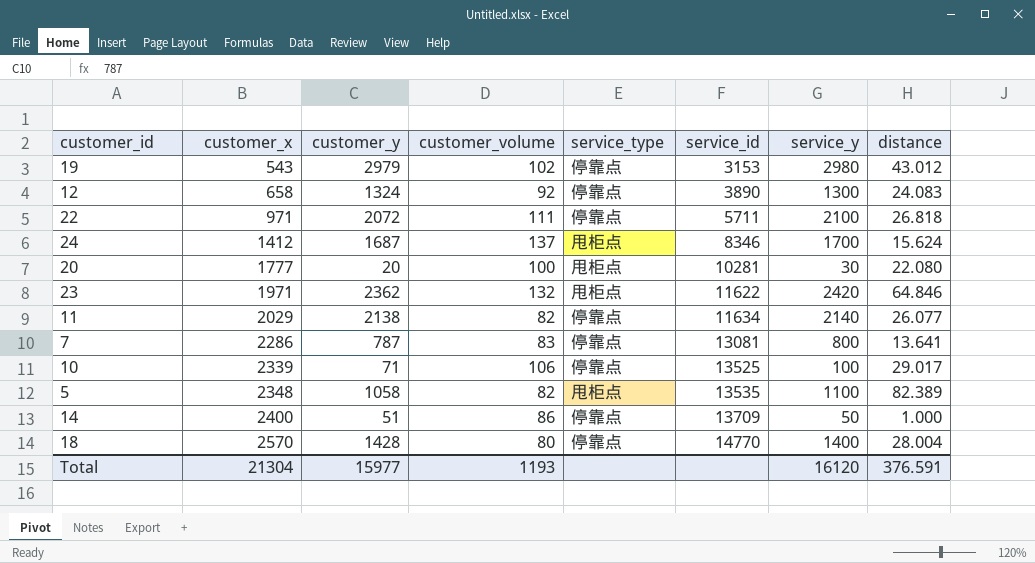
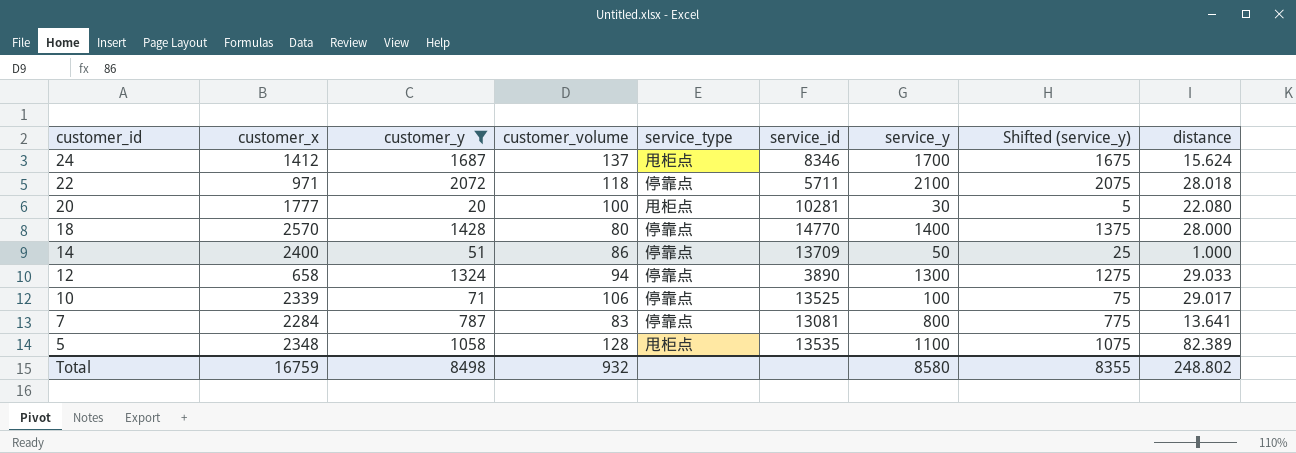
filter: none -> customer_y <= 2072
row order: customer_x ascending -> customer_id descending
column Shifted (service_y) | formula: none -> [service_y] - 25
22 | customer_volume: 111 -> 118
22 | distance: 26.818 -> 28.018
18 | distance: 28.004 -> 28.000
12 | customer_volume: 92 -> 94
12 | distance: 24.083 -> 29.033
7 | customer_x: 2286 -> 2284
5 | customer_volume: 82 -> 128
Total | customer_x: 21304 -> 16759
Total | customer_y: 15977 -> 8498
Total | customer_volume: 1193 -> 932
Total | service_y: 16120 -> 8580
Total | distance: 376.591 -> 248.802

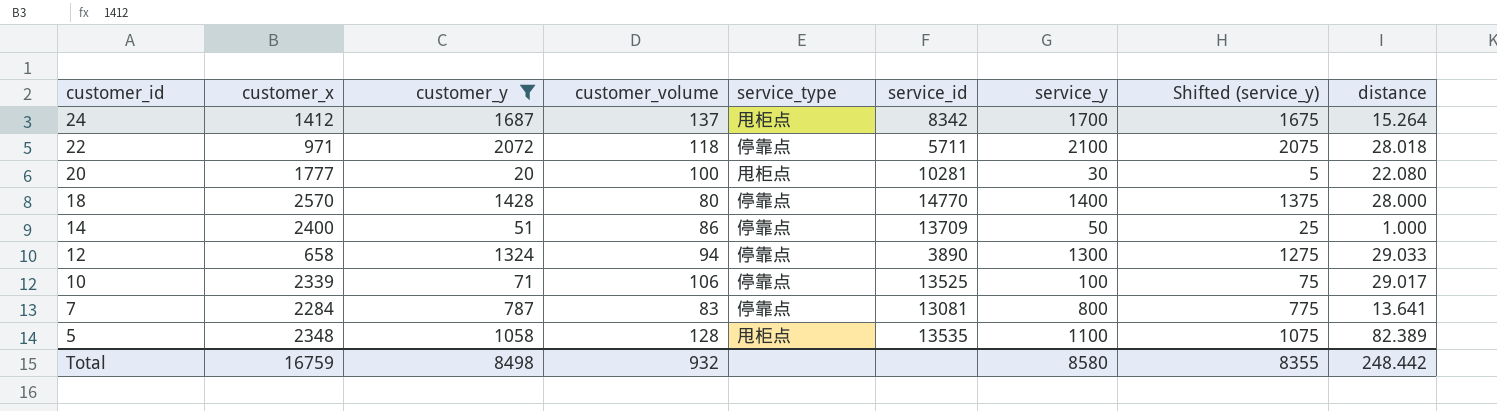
24 | service_id: 8346 -> 8342
24 | distance: 15.624 -> 15.264
Total | distance: 248.802 -> 248.442

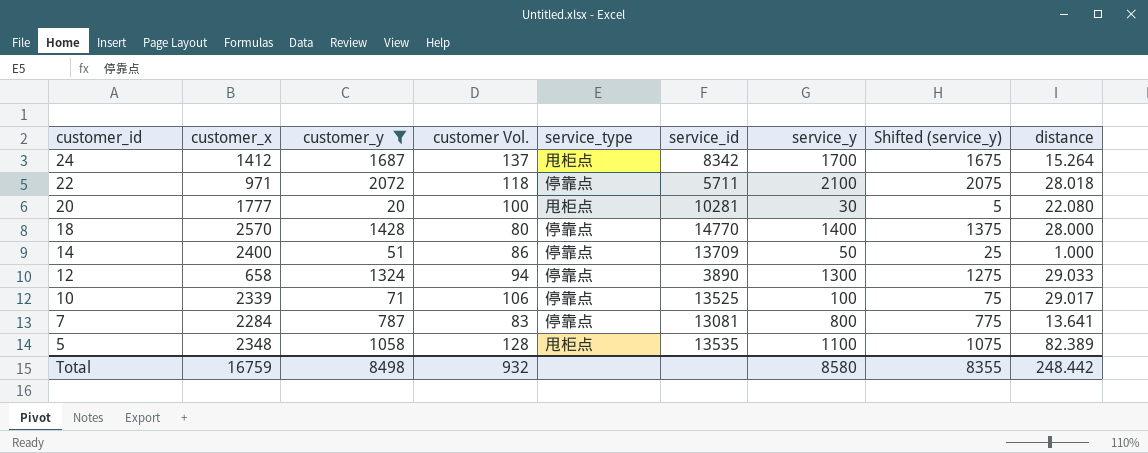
column name: customer_volume -> customer Vol.

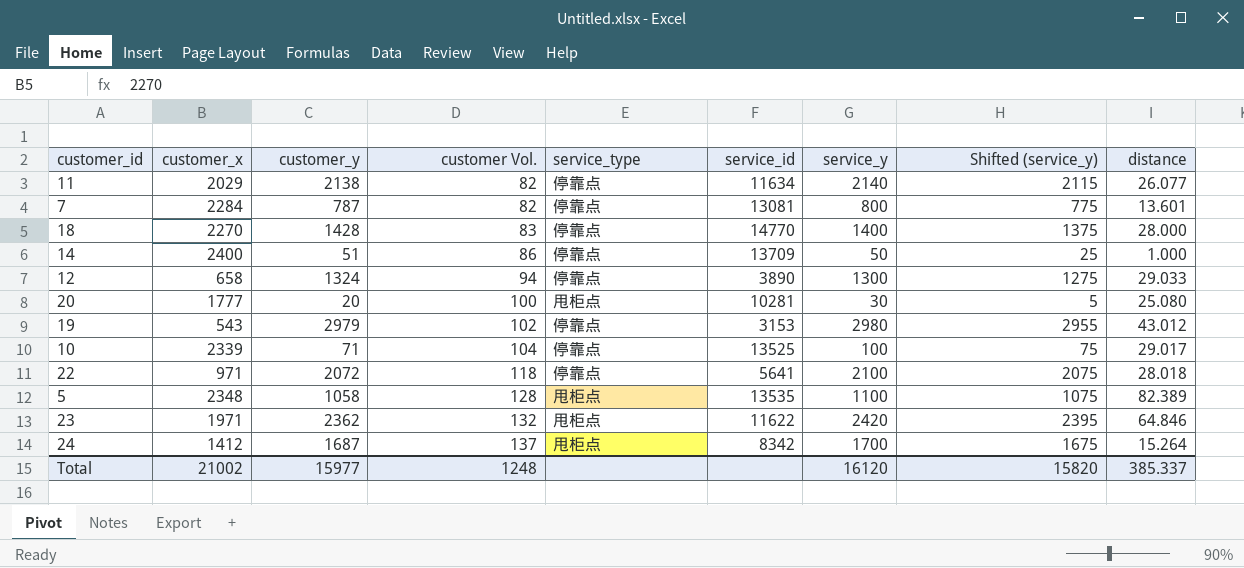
filter: customer_y <= 2072 -> none
row order: customer_id descending -> customer Vol. ascending
7 | customer Vol.: 83 -> 82
7 | distance: 13.641 -> 13.601
18 | customer_x: 2570 -> 2270
18 | customer Vol.: 80 -> 83
20 | distance: 22.080 -> 25.080
10 | customer Vol.: 106 -> 104
22 | service_id: 5711 -> 5641
Total | customer_x: 16759 -> 21002
Total | customer_y: 8498 -> 15977
Total | customer Vol.: 932 -> 1248
Total | service_y: 8580 -> 16120
Total | Shifted (service_y): 8355 -> 15820
Total | distance: 248.442 -> 385.337

